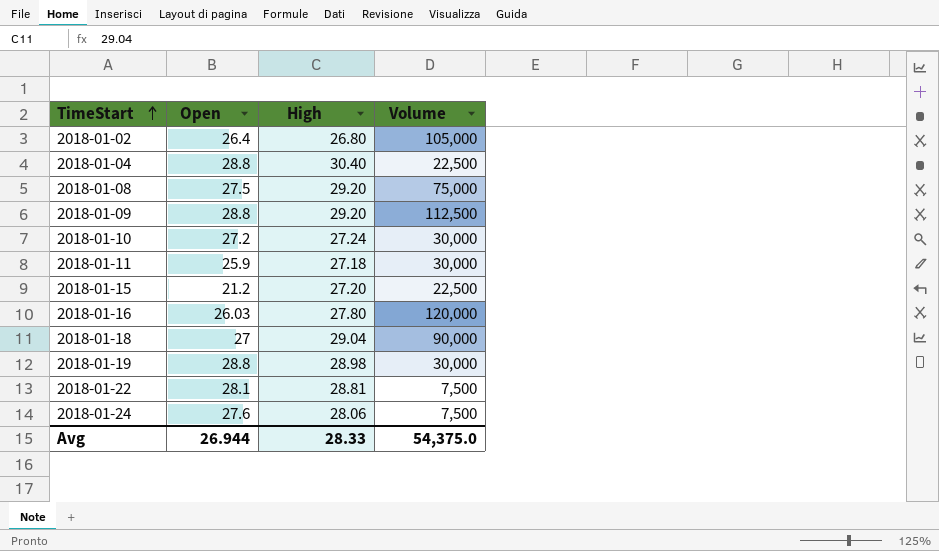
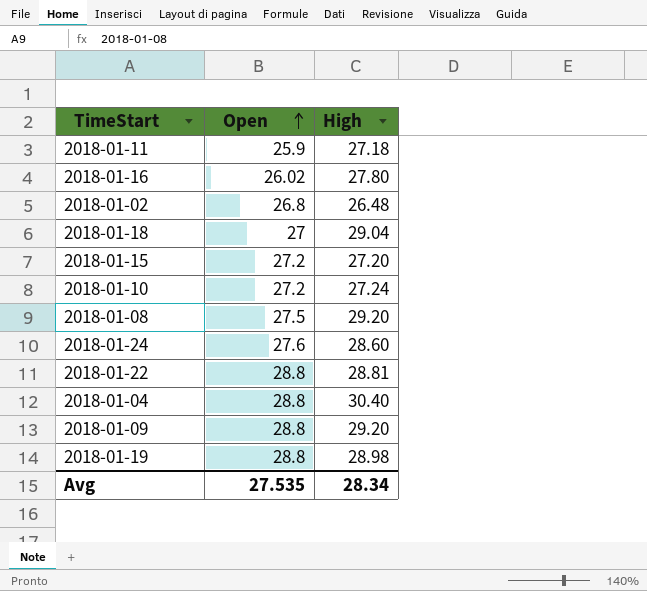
row order: TimeStart ascending -> Open ascending
column Volume | position: 4 -> none
2018-01-16 | Open: 26.03 -> 26.02
2018-01-02 | Open: 26.4 -> 26.8
2018-01-02 | High: 26.80 -> 26.48
2018-01-15 | Open: 21.2 -> 27.2
2018-01-24 | High: 28.06 -> 28.60
2018-01-22 | Open: 28.1 -> 28.8
Avg | Open: 26.944 -> 27.535
Avg | High: 28.33 -> 28.34

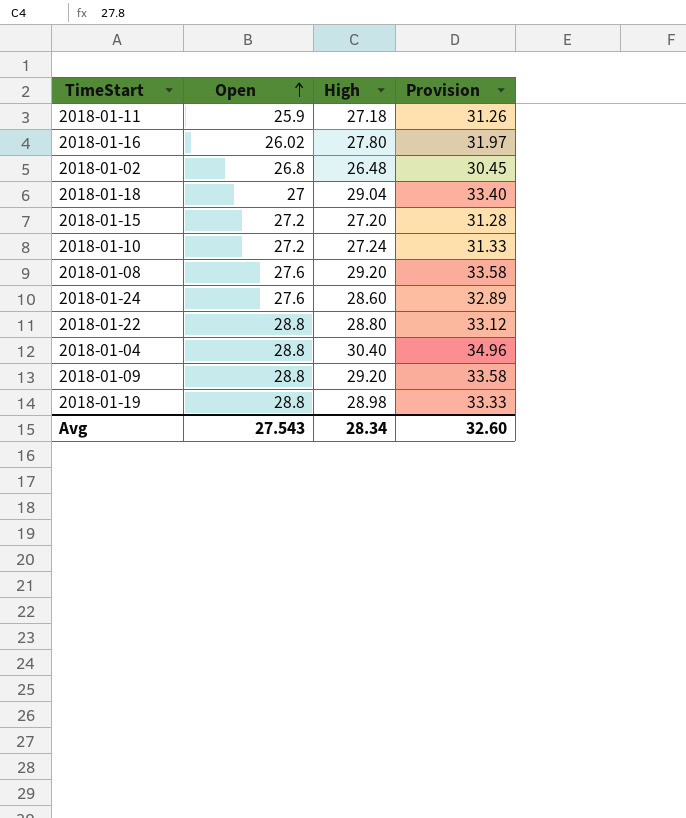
column Provision | formula: none -> [High] * 1.15
2018-01-08 | Open: 27.5 -> 27.6
2018-01-22 | High: 28.81 -> 28.80
Avg | Open: 27.535 -> 27.543

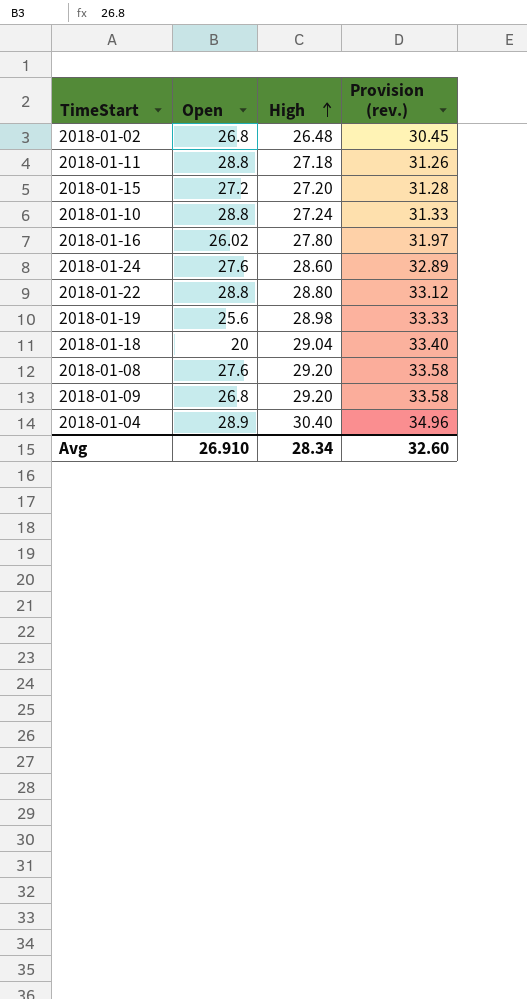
row order: Open ascending -> High ascending
column name: Provision -> Provision (rev.)
2018-01-11 | Open: 25.9 -> 28.8
2018-01-10 | Open: 27.2 -> 28.8
2018-01-19 | Open: 28.8 -> 25.6
2018-01-18 | Open: 27 -> 20
2018-01-09 | Open: 28.8 -> 26.8
2018-01-04 | Open: 28.8 -> 28.9
Avg | Open: 27.543 -> 26.910

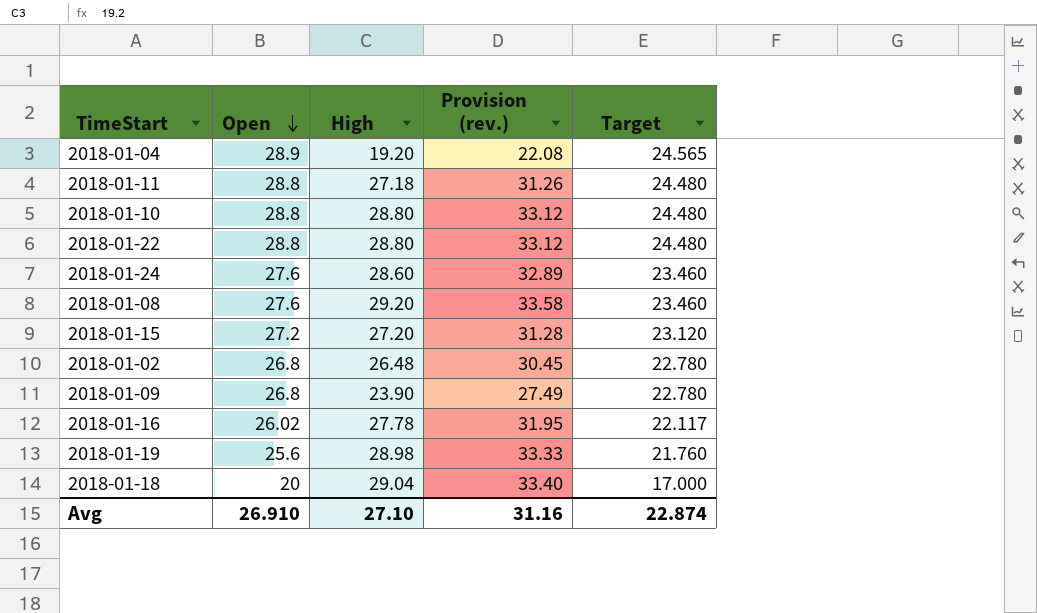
row order: High ascending -> Open descending
column Target | formula: none -> [Open] * 0.85
2018-01-04 | High: 30.40 -> 19.20
2018-01-04 | Provision (rev.): 34.96 -> 22.08
2018-01-10 | High: 27.24 -> 28.80
2018-01-10 | Provision (rev.): 31.33 -> 33.12
2018-01-09 | High: 29.20 -> 23.90
2018-01-09 | Provision (rev.): 33.58 -> 27.49
2018-01-16 | High: 27.80 -> 27.78
2018-01-16 | Provision (rev.): 31.97 -> 31.95
Avg | High: 28.34 -> 27.10
Avg | Provision (rev.): 32.60 -> 31.16

